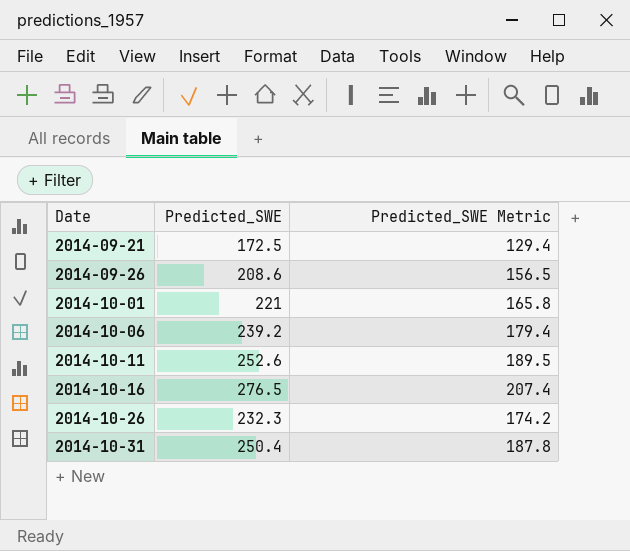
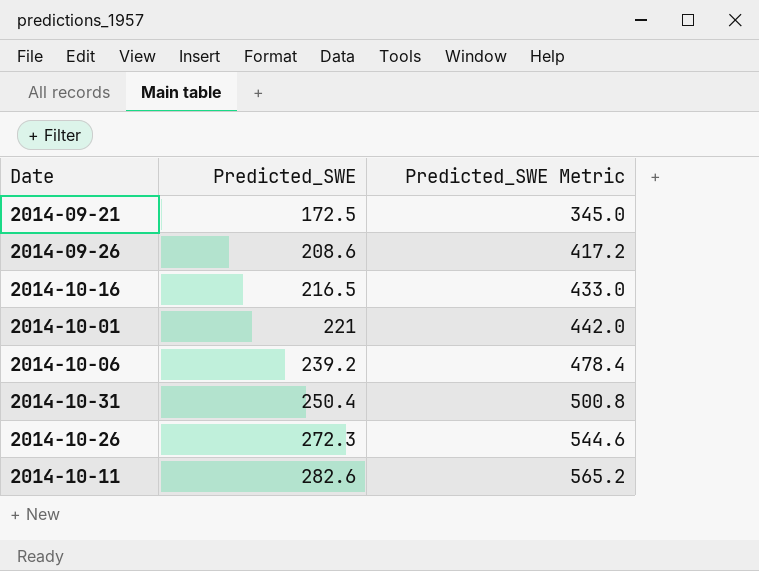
row order: Date ascending -> Predicted_SWE ascending
column Predicted_SWE Metric | formula: [Predicted_SWE] * 0.75 -> [Predicted_SWE] * 2
2014-10-16 | Predicted_SWE: 276.5 -> 216.5
2014-10-26 | Predicted_SWE: 232.3 -> 272.3
2014-10-11 | Predicted_SWE: 252.6 -> 282.6

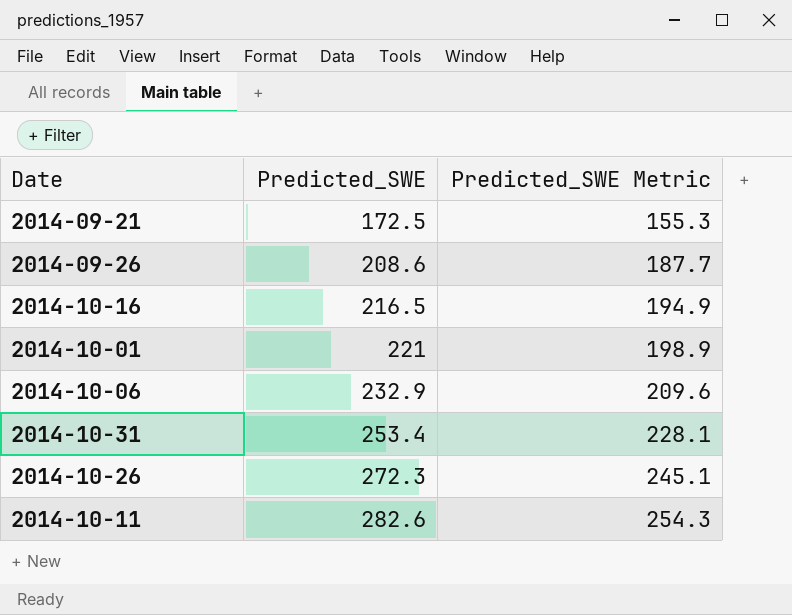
column Predicted_SWE Metric | formula: [Predicted_SWE] * 2 -> [Predicted_SWE] * 0.9
2014-10-06 | Predicted_SWE: 239.2 -> 232.9
2014-10-31 | Predicted_SWE: 250.4 -> 253.4

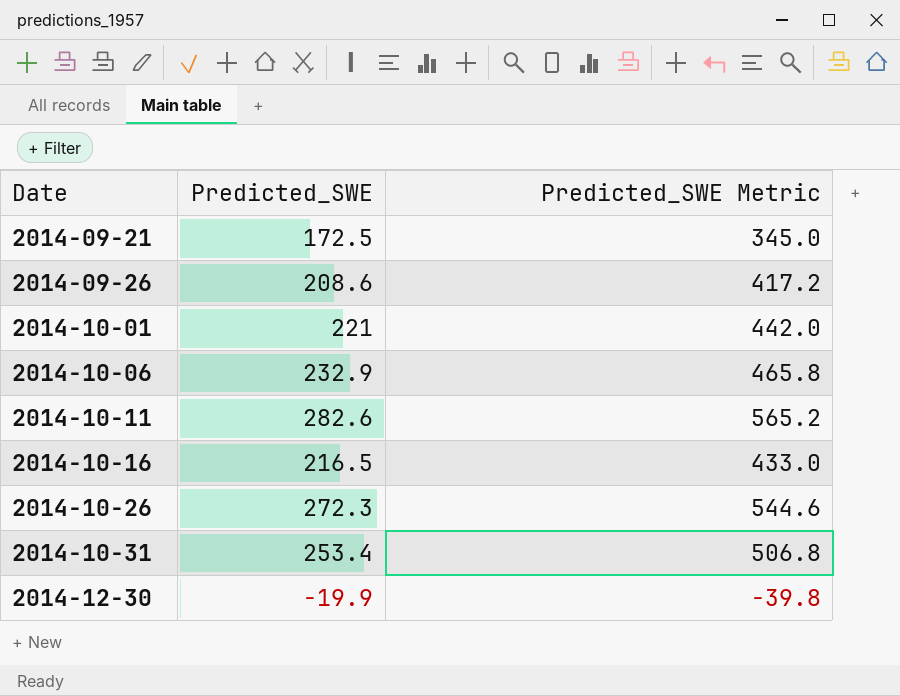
row order: Predicted_SWE ascending -> Date ascending
column Predicted_SWE Metric | formula: [Predicted_SWE] * 0.9 -> [Predicted_SWE] * 2
row 2014-12-30: none -> -19.9 | -39.8

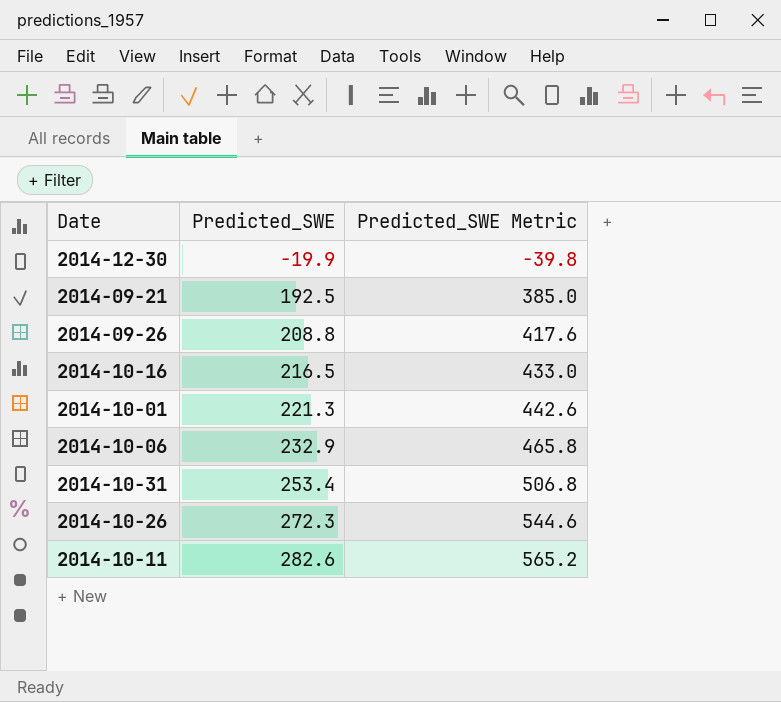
row order: Date ascending -> Predicted_SWE ascending
2014-09-21 | Predicted_SWE: 172.5 -> 192.5
2014-09-21 | Predicted_SWE Metric: 345.0 -> 385.0
2014-09-26 | Predicted_SWE: 208.6 -> 208.8
2014-09-26 | Predicted_SWE Metric: 417.2 -> 417.6
2014-10-01 | Predicted_SWE: 221 -> 221.3
2014-10-01 | Predicted_SWE Metric: 442.0 -> 442.6

